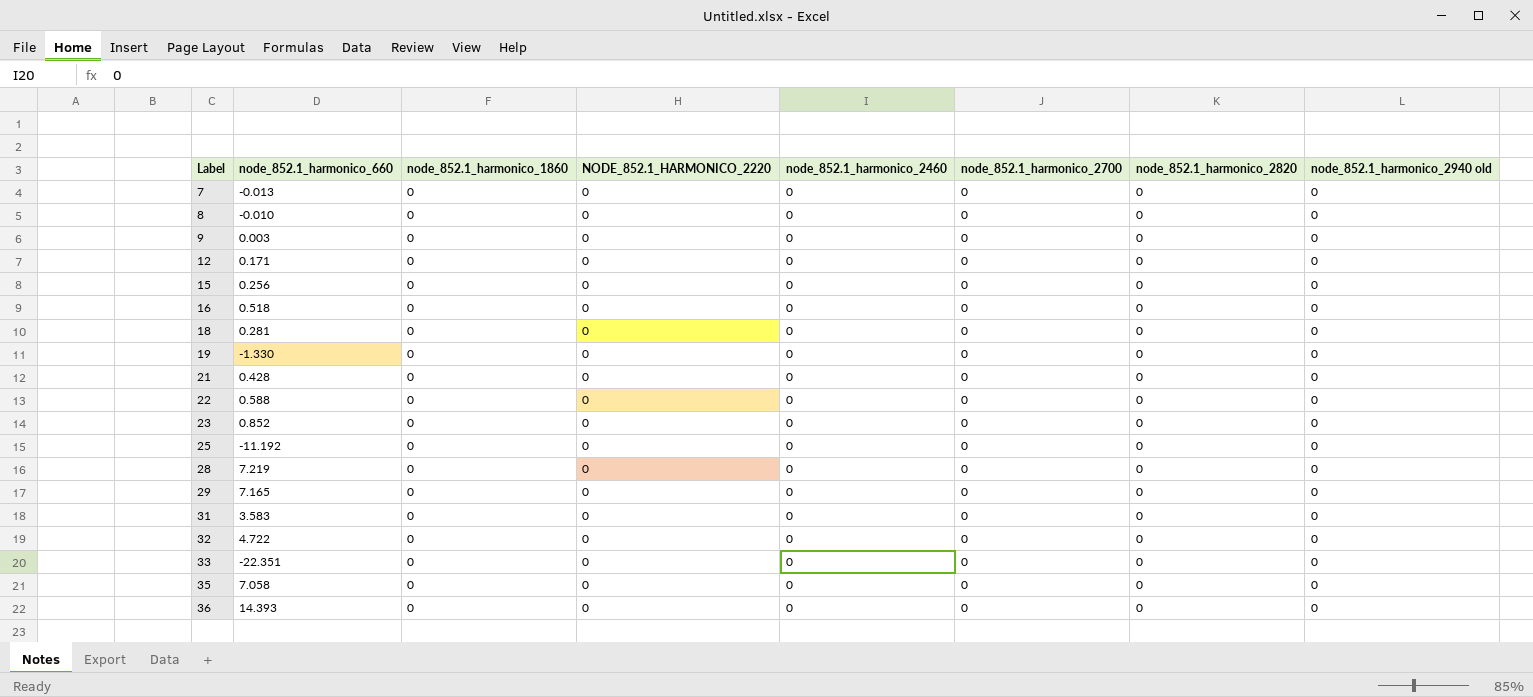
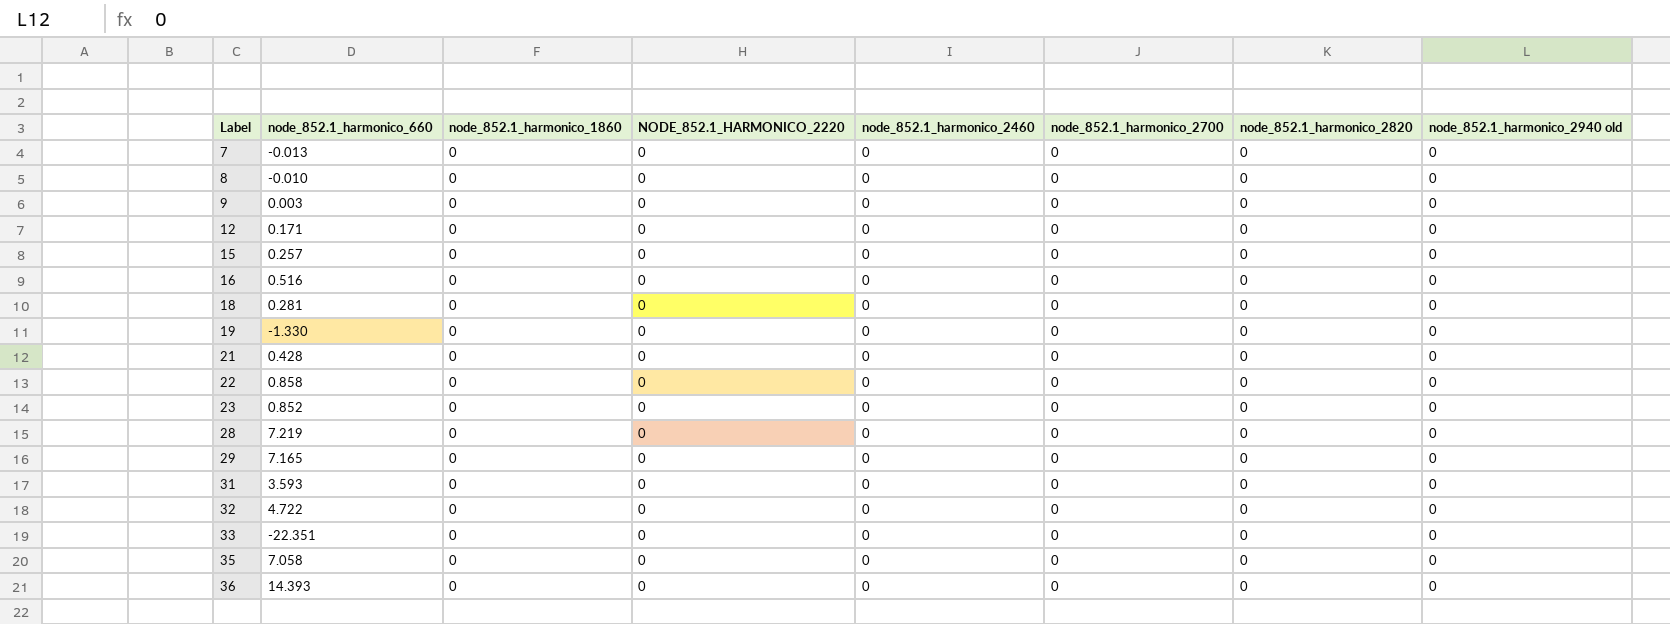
row 25: -11.192 | 0 | 0 | 0 | 0 | 0 | 0 -> none
15 | node_852.1_harmonico_660: 0.256 -> 0.257
16 | node_852.1_harmonico_660: 0.518 -> 0.516
22 | node_852.1_harmonico_660: 0.588 -> 0.858
31 | node_852.1_harmonico_660: 3.583 -> 3.593

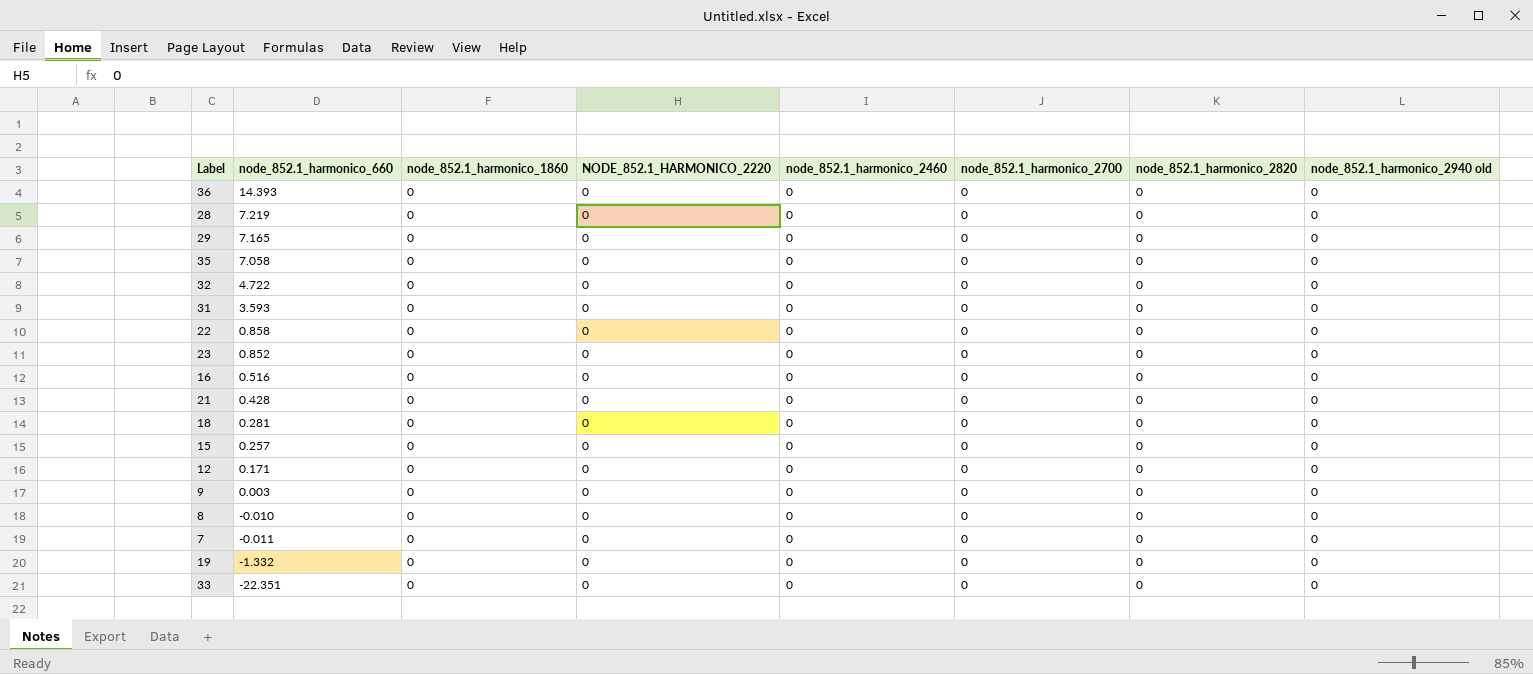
row order: Label ascending -> node_852.1_harmonico_660 descending
7 | node_852.1_harmonico_660: -0.013 -> -0.011
19 | node_852.1_harmonico_660: -1.330 -> -1.332

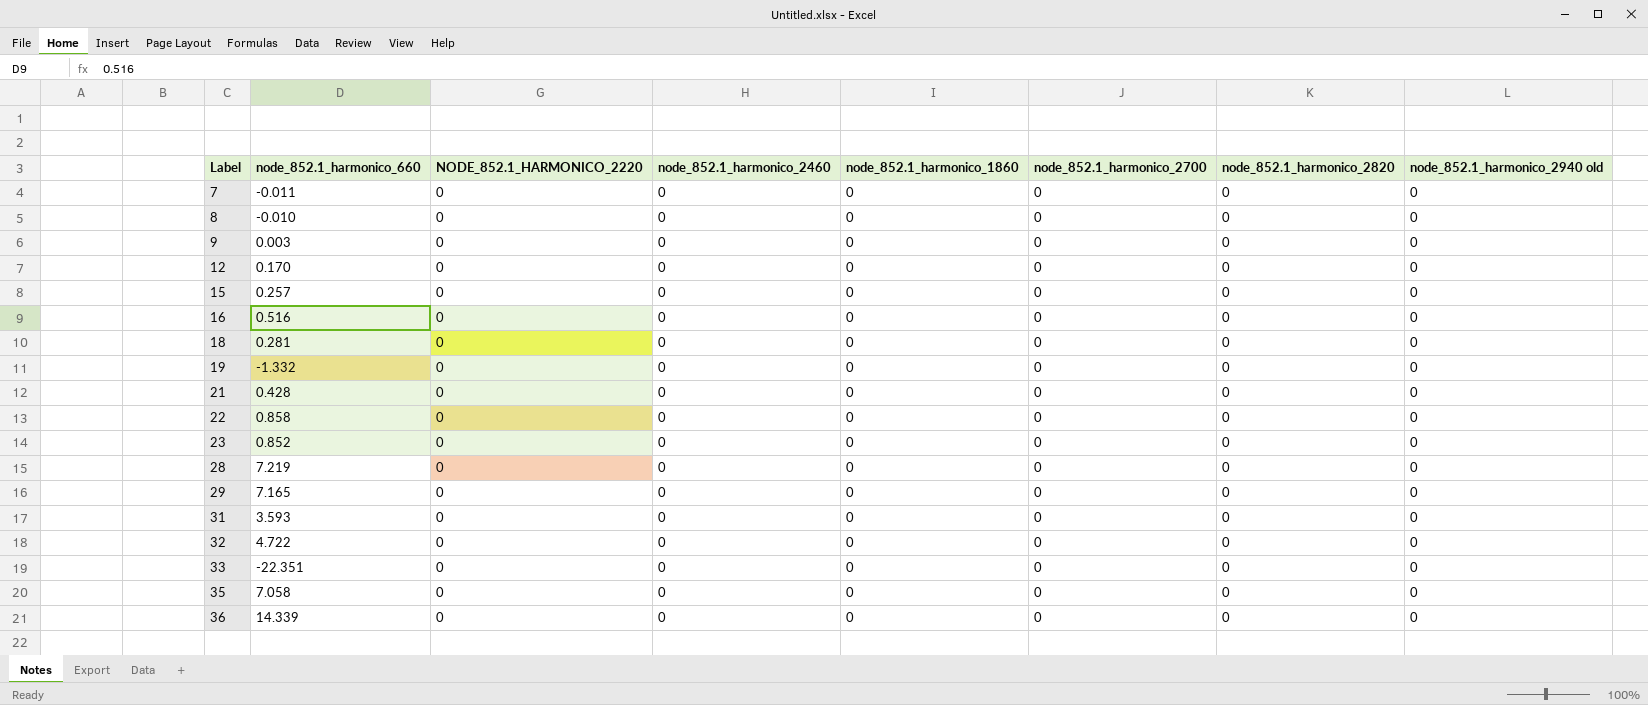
row order: node_852.1_harmonico_660 descending -> Label ascending
column node_852.1_harmonico_1860 | position: 3 -> 5
12 | node_852.1_harmonico_660: 0.171 -> 0.170
36 | node_852.1_harmonico_660: 14.393 -> 14.339

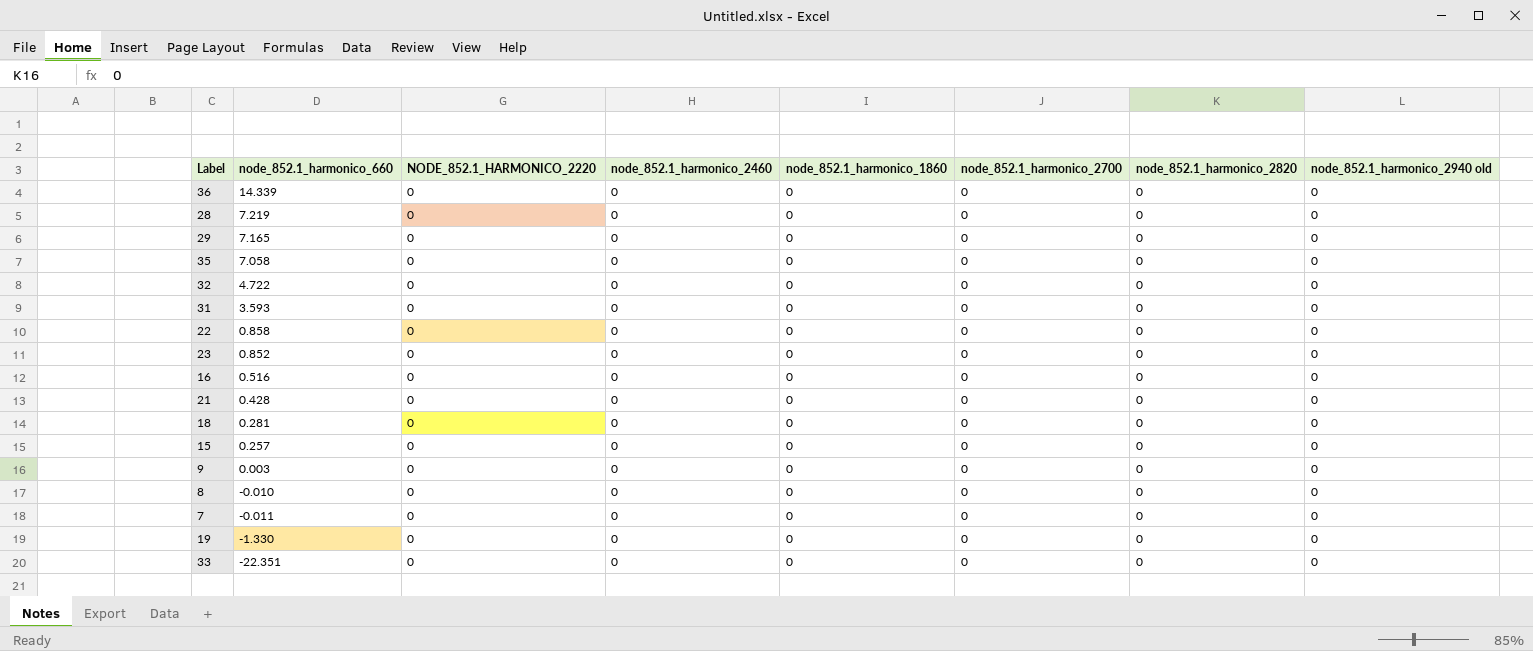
row order: Label ascending -> node_852.1_harmonico_660 descending
row 12: 0.170 | 0 | 0 | 0 | 0 | 0 | 0 -> none
19 | node_852.1_harmonico_660: -1.332 -> -1.330

